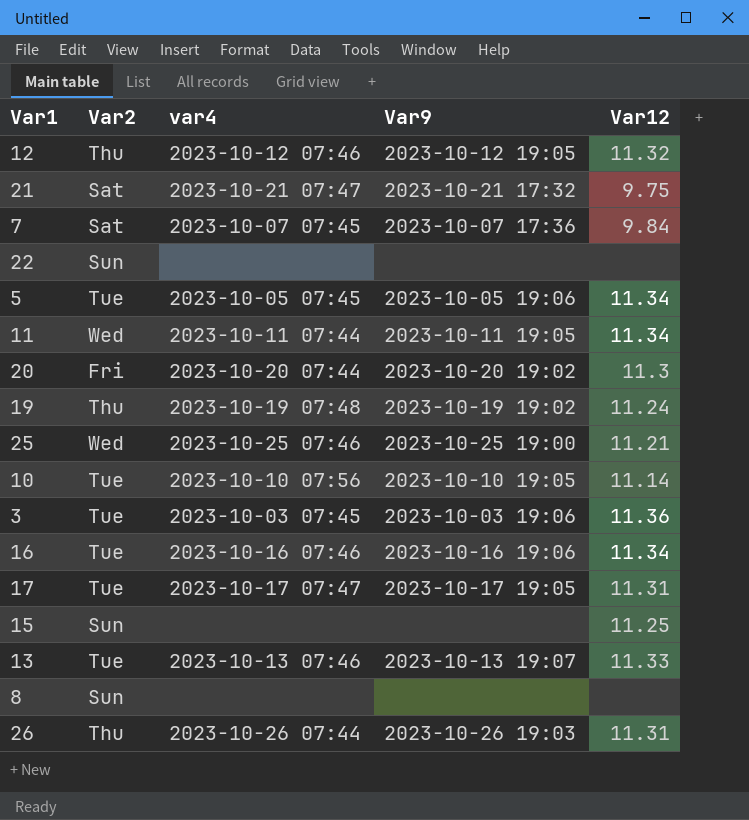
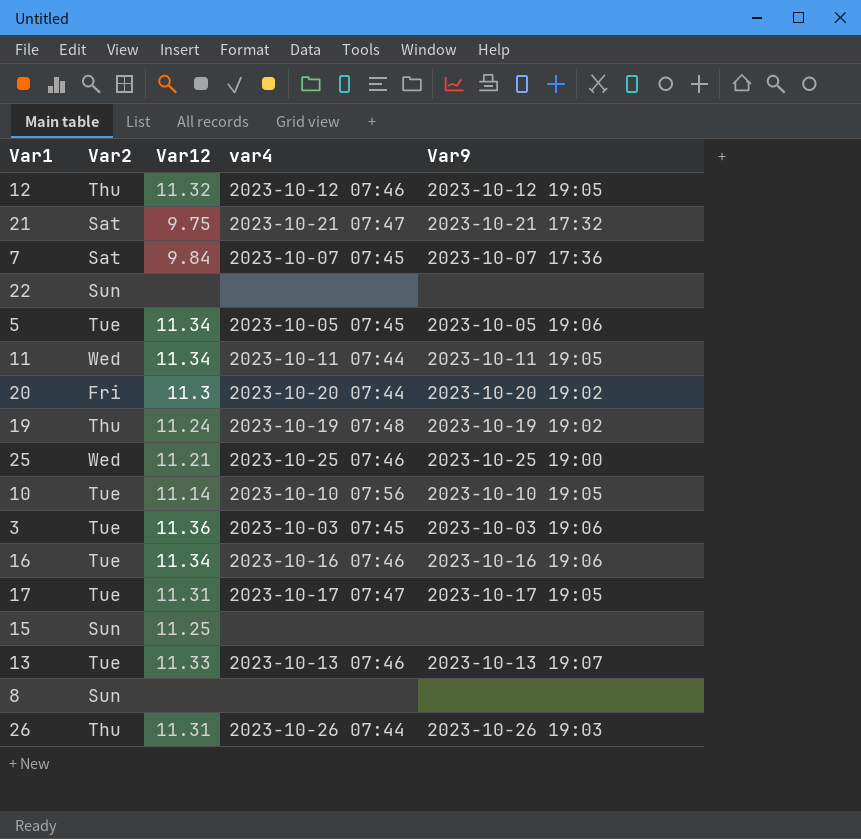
column Var12 | position: 5 -> 3

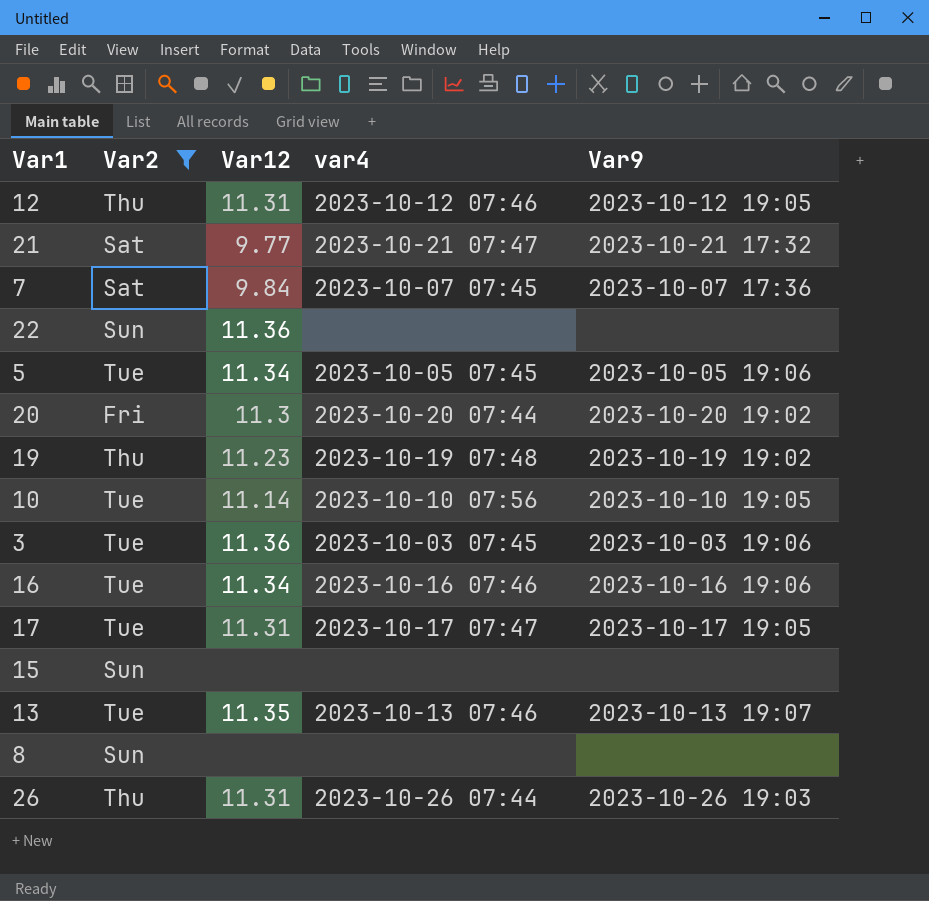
filter: none -> Var2 != Wed
12 | Var12: 11.32 -> 11.31
21 | Var12: 9.75 -> 9.77
22 | Var12: none -> 11.36
19 | Var12: 11.24 -> 11.23
15 | Var12: 11.25 -> none
13 | Var12: 11.33 -> 11.35

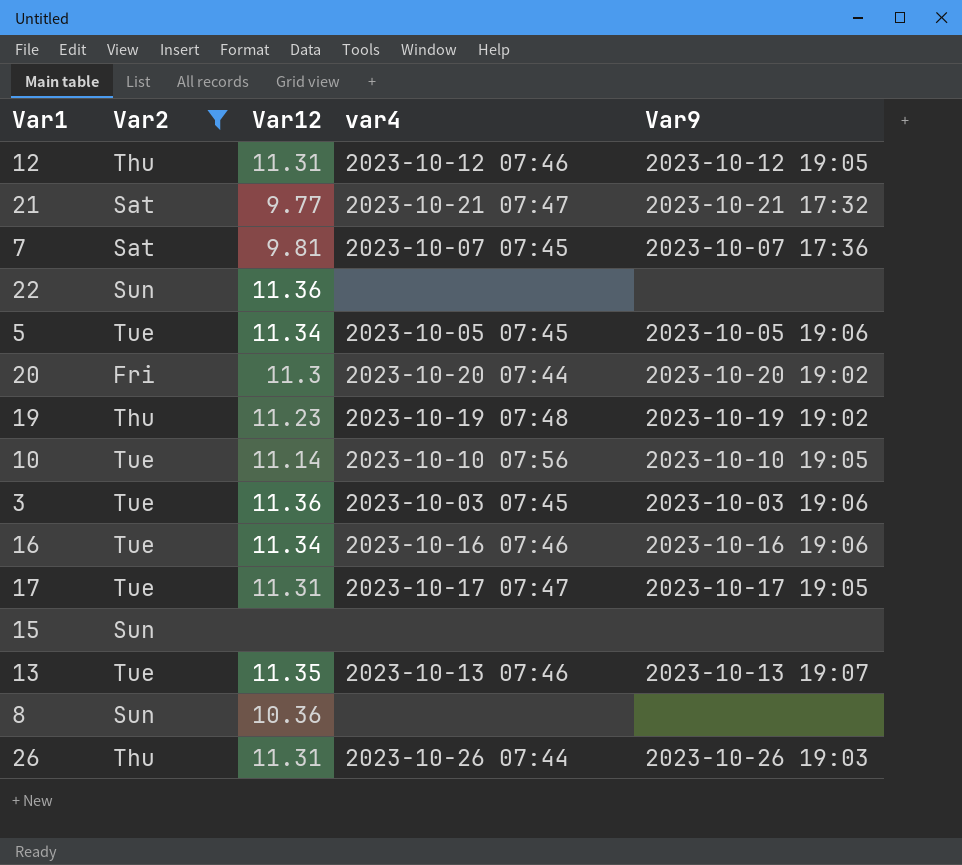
7 | Var12: 9.84 -> 9.81
8 | Var12: none -> 10.36

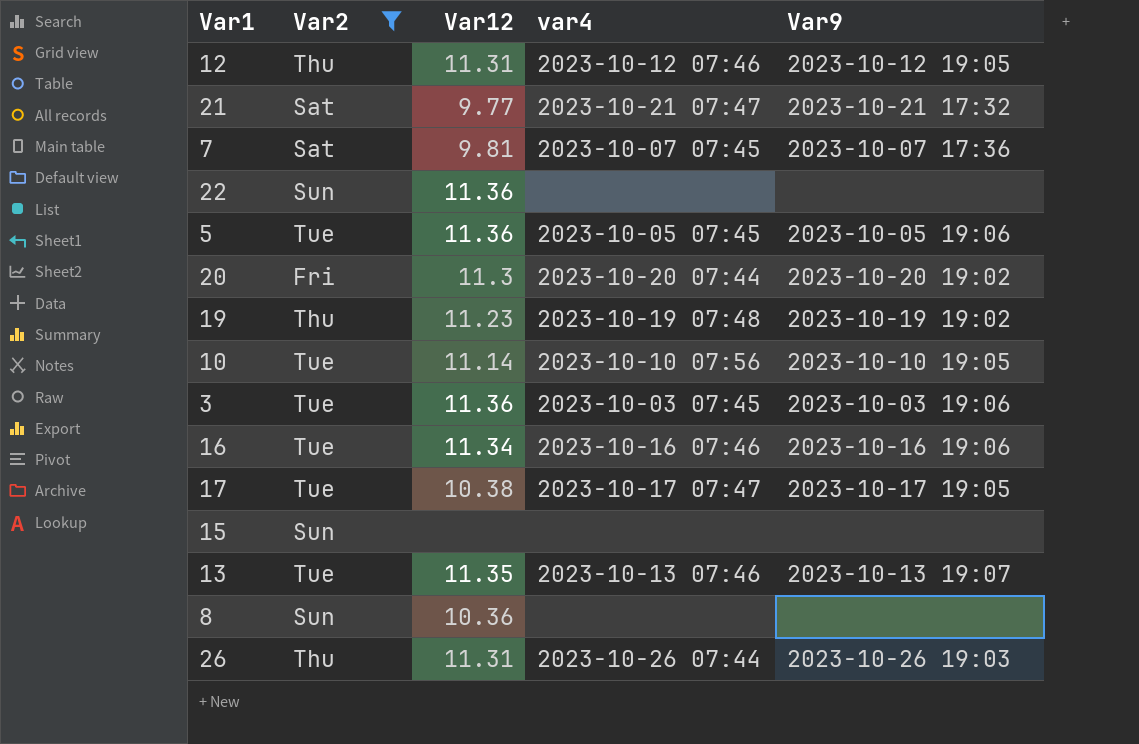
5 | Var12: 11.34 -> 11.36
17 | Var12: 11.31 -> 10.38

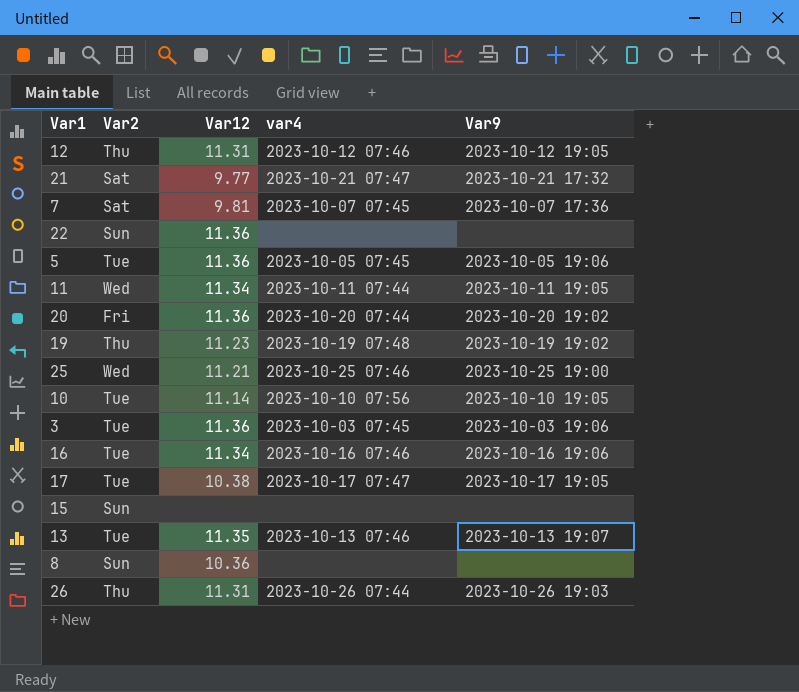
filter: Var2 != Wed -> none
20 | Var12: 11.3 -> 11.36

